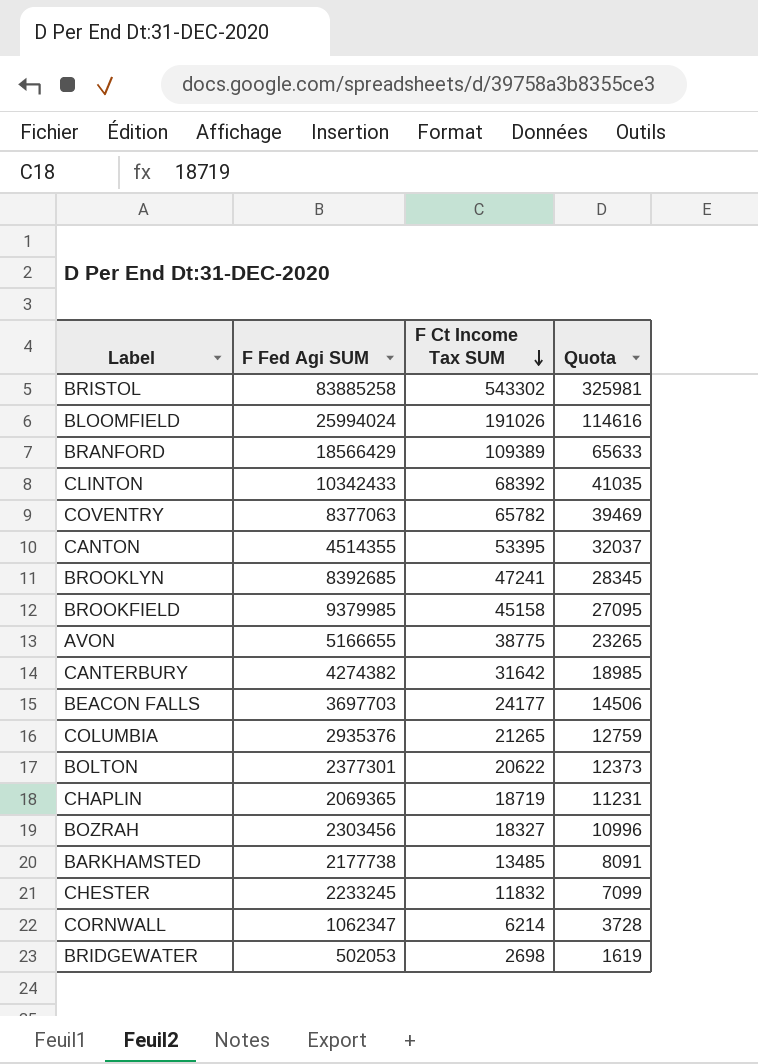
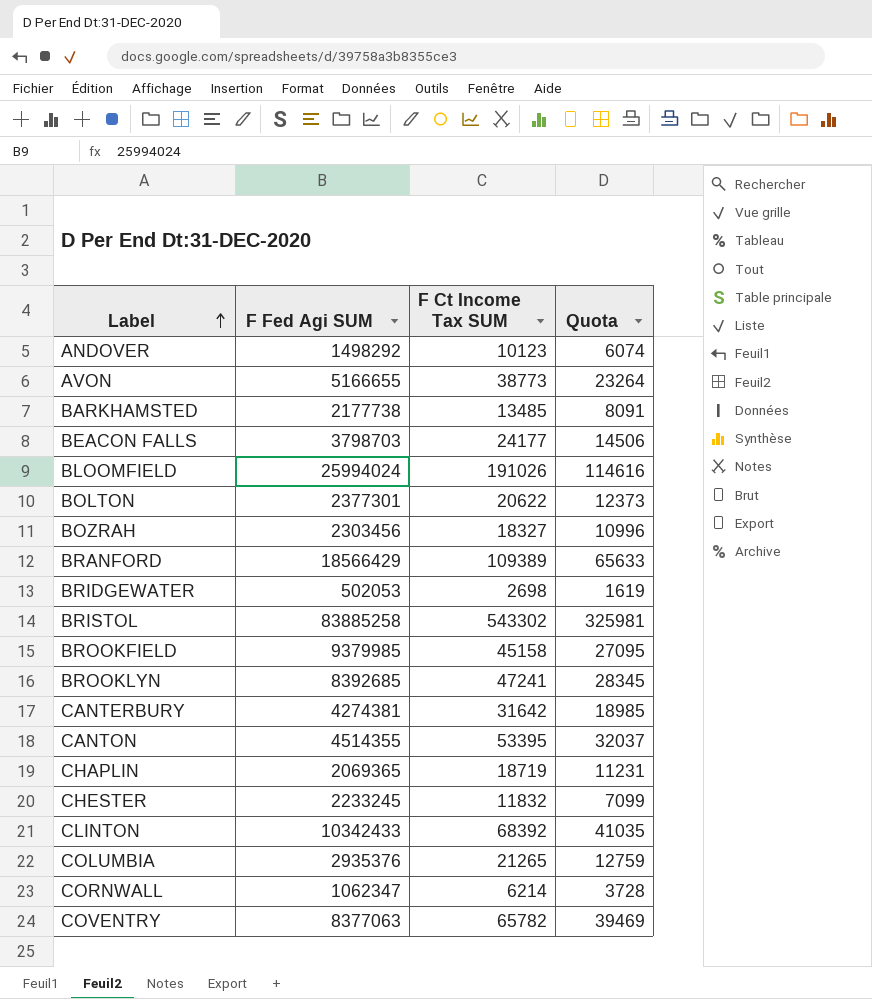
row order: F Ct Income Tax SUM descending -> Label ascending
row ANDOVER: none -> 1498292 | 10123 | 6074
AVON | F Ct Income Tax SUM: 38775 -> 38773
AVON | Quota: 23265 -> 23264
BEACON FALLS | F Fed Agi SUM: 3697703 -> 3798703
CANTERBURY | F Fed Agi SUM: 4274382 -> 4274381

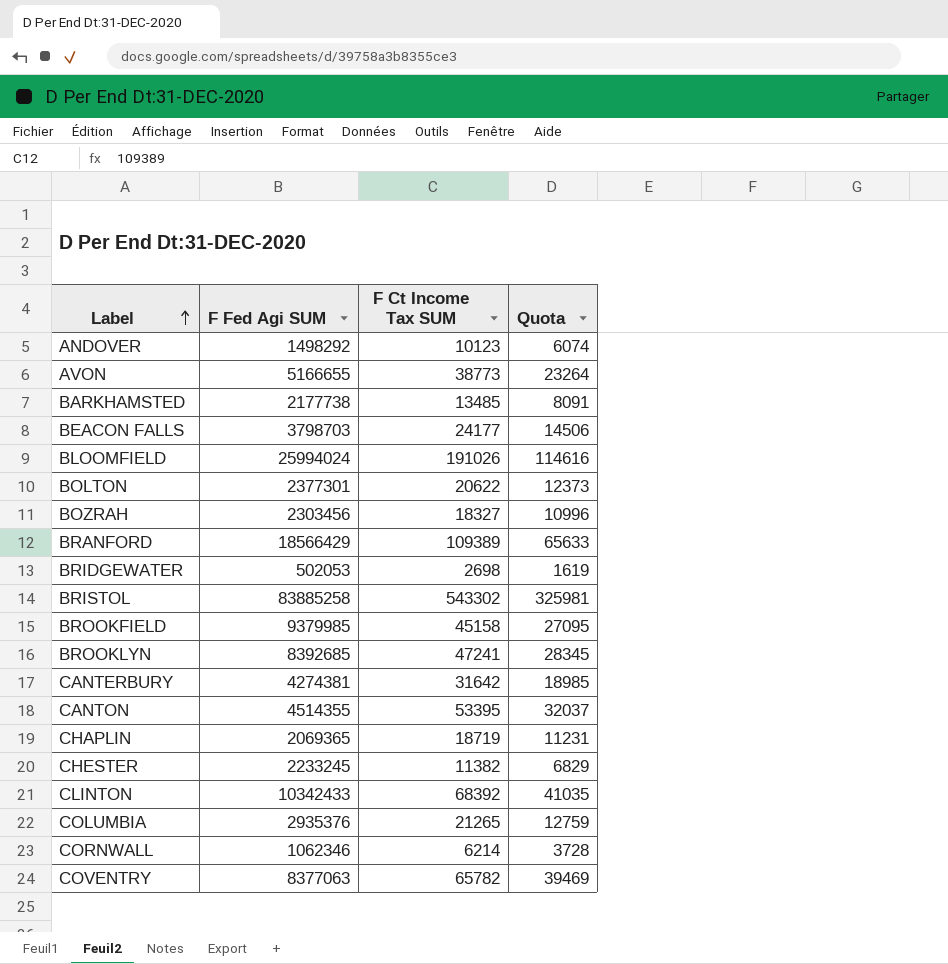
CHESTER | F Ct Income Tax SUM: 11832 -> 11382
CHESTER | Quota: 7099 -> 6829
CORNWALL | F Fed Agi SUM: 1062347 -> 1062346

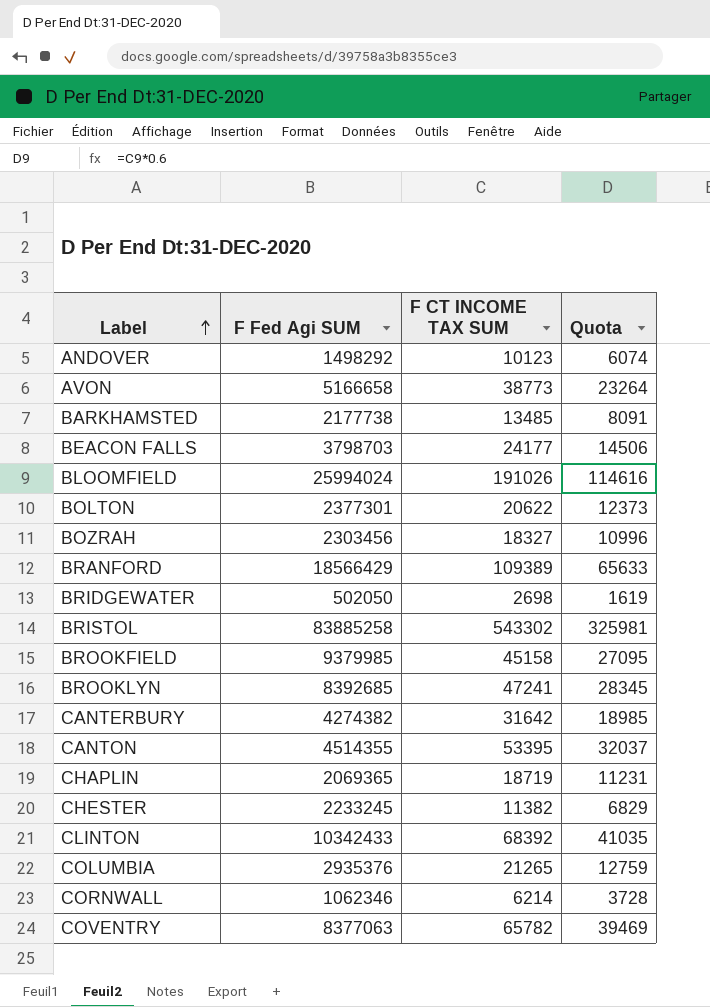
column name: F Ct Income Tax SUM -> F CT INCOME TAX SUM
AVON | F Fed Agi SUM: 5166655 -> 5166658
BRIDGEWATER | F Fed Agi SUM: 502053 -> 502050
CANTERBURY | F Fed Agi SUM: 4274381 -> 4274382

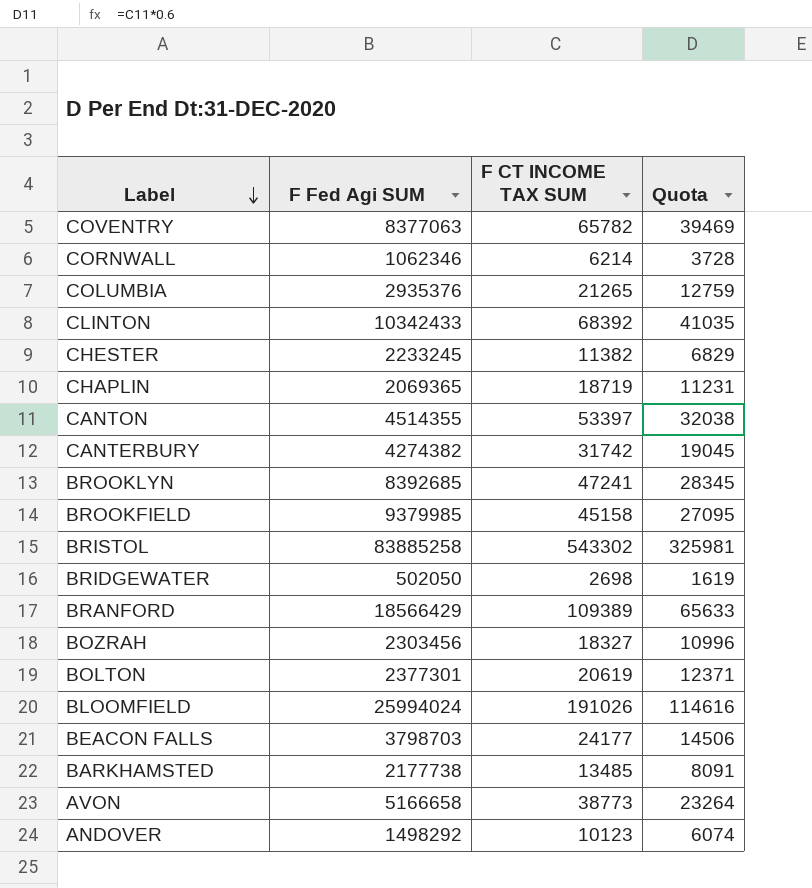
row order: Label ascending -> Label descending
CANTON | F CT INCOME TAX SUM: 53395 -> 53397
CANTON | Quota: 32037 -> 32038
CANTERBURY | F CT INCOME TAX SUM: 31642 -> 31742
CANTERBURY | Quota: 18985 -> 19045
BOLTON | F CT INCOME TAX SUM: 20622 -> 20619
BOLTON | Quota: 12373 -> 12371

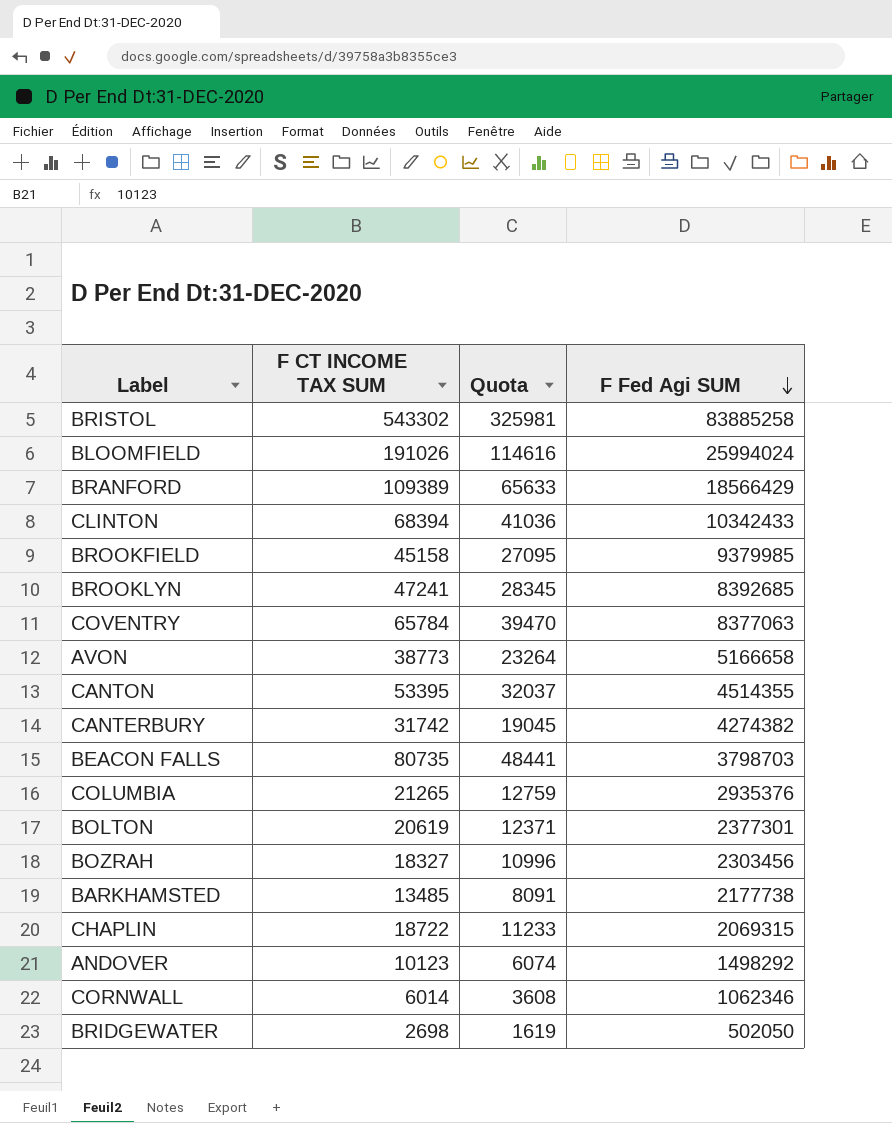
row order: Label descending -> F Fed Agi SUM descending
column F Fed Agi SUM | position: 2 -> 4
row CHESTER: 2233245 | 11382 | 6829 -> none
CLINTON | F CT INCOME TAX SUM: 68392 -> 68394
CLINTON | Quota: 41035 -> 41036
COVENTRY | F CT INCOME TAX SUM: 65782 -> 65784
COVENTRY | Quota: 39469 -> 39470
CANTON | F CT INCOME TAX SUM: 53397 -> 53395
CANTON | Quota: 32038 -> 32037
BEACON FALLS | F CT INCOME TAX SUM: 24177 -> 80735
BEACON FALLS | Quota: 14506 -> 48441
CHAPLIN | F CT INCOME TAX SUM: 18719 -> 18722
CHAPLIN | Quota: 11231 -> 11233
CHAPLIN | F Fed Agi SUM: 2069365 -> 2069315
CORNWALL | F CT INCOME TAX SUM: 6214 -> 6014
CORNWALL | Quota: 3728 -> 3608

